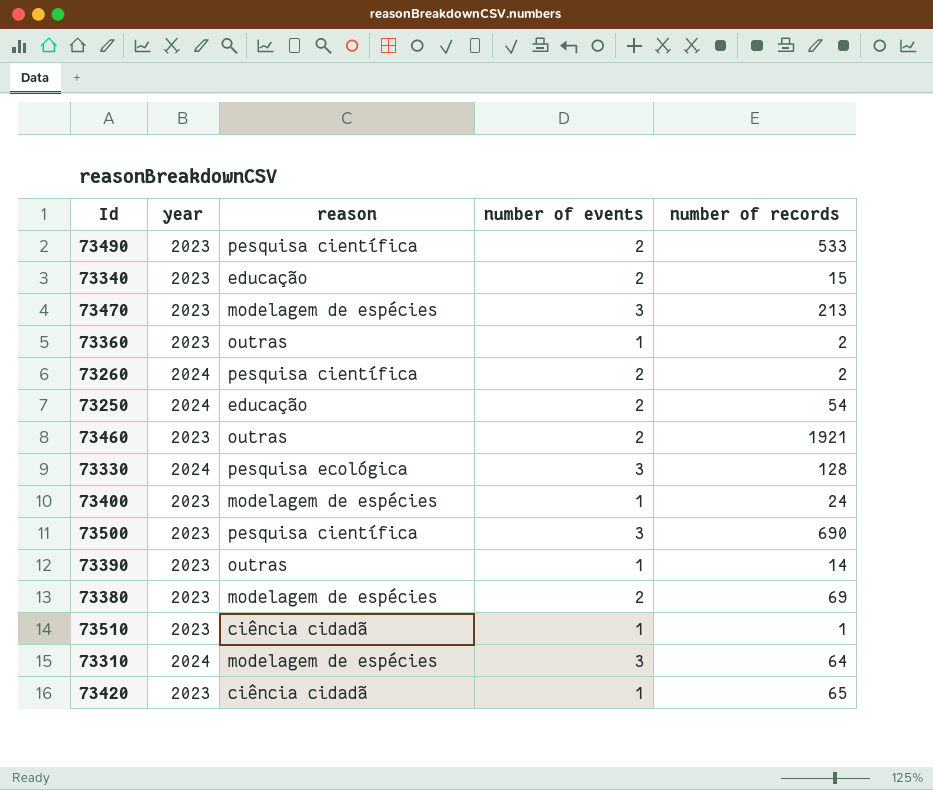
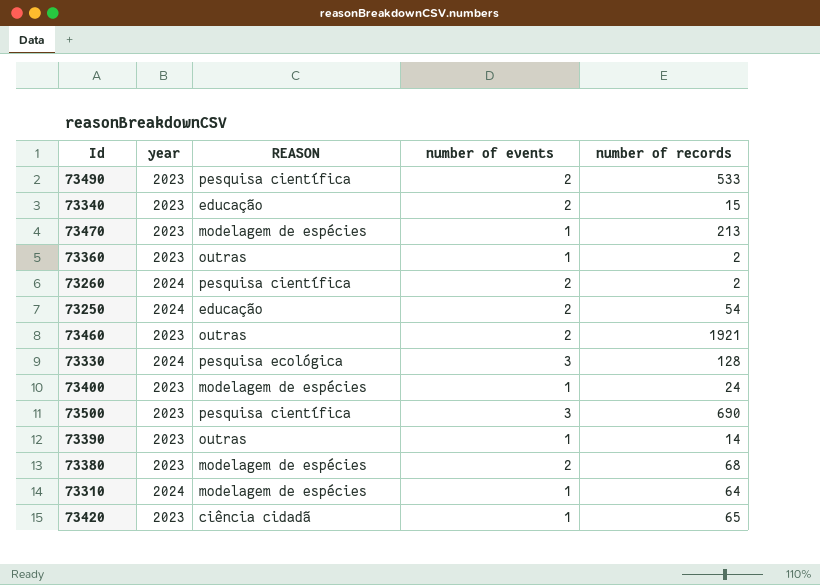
column name: reason -> REASON
row 73510: 2023 | ciência cidadã | 1 | 1 -> none
73470 | number of events: 3 -> 1
73380 | number of records: 69 -> 68
73310 | number of events: 3 -> 1

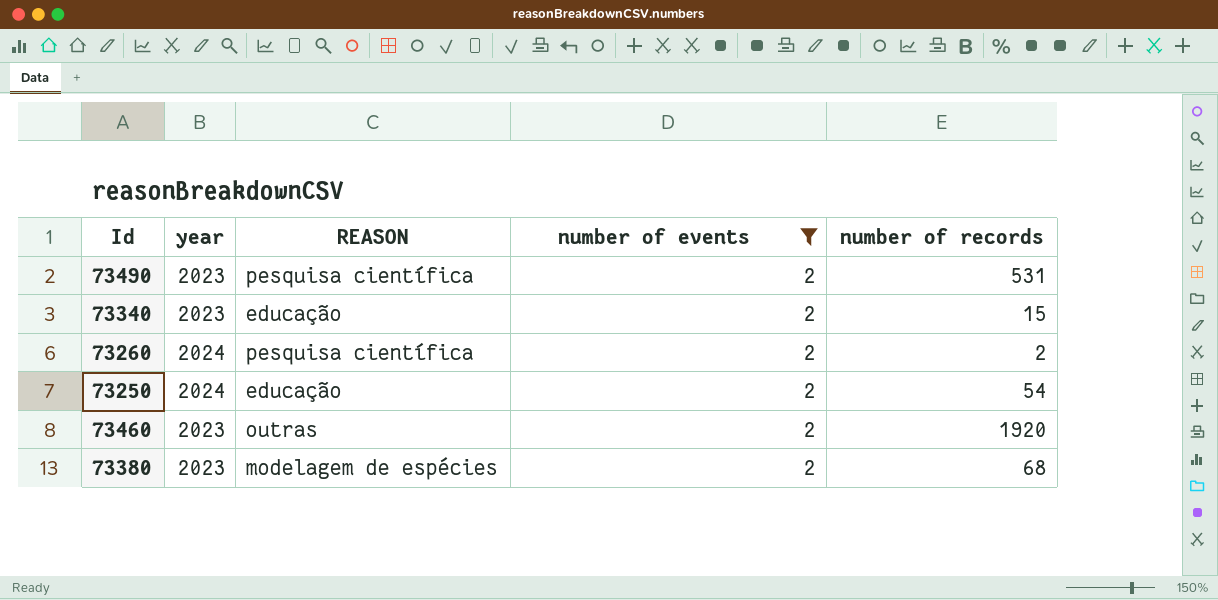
filter: none -> number of events = 2
73490 | number of records: 533 -> 531
73460 | number of records: 1921 -> 1920

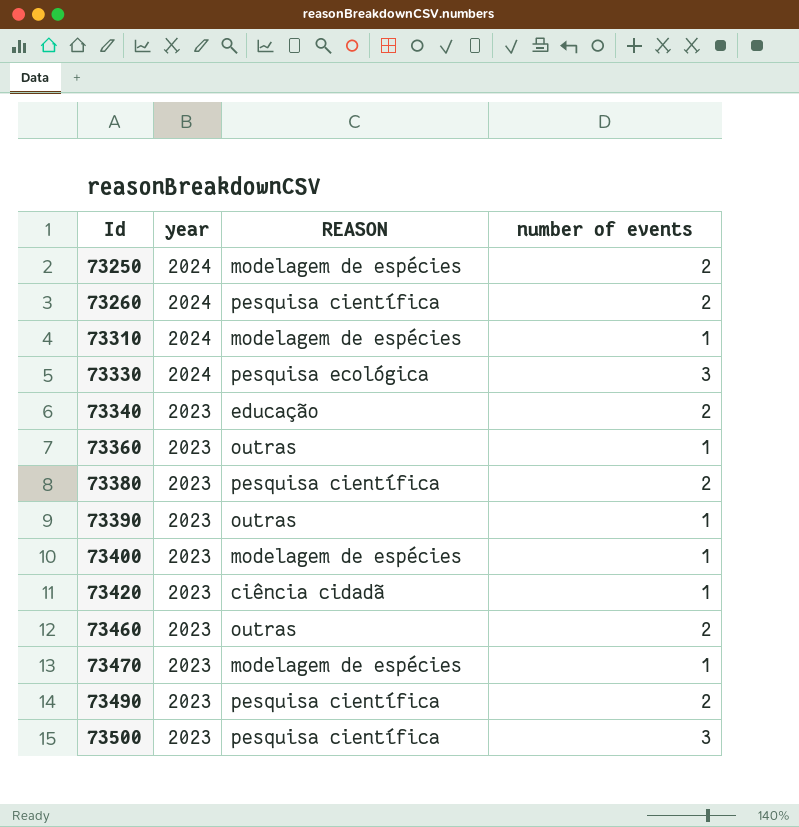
filter: number of events = 2 -> none
row order: none -> Id ascending
column number of records | position: 5 -> none
73250 | REASON: educação -> modelagem de espécies
73380 | REASON: modelagem de espécies -> pesquisa científica

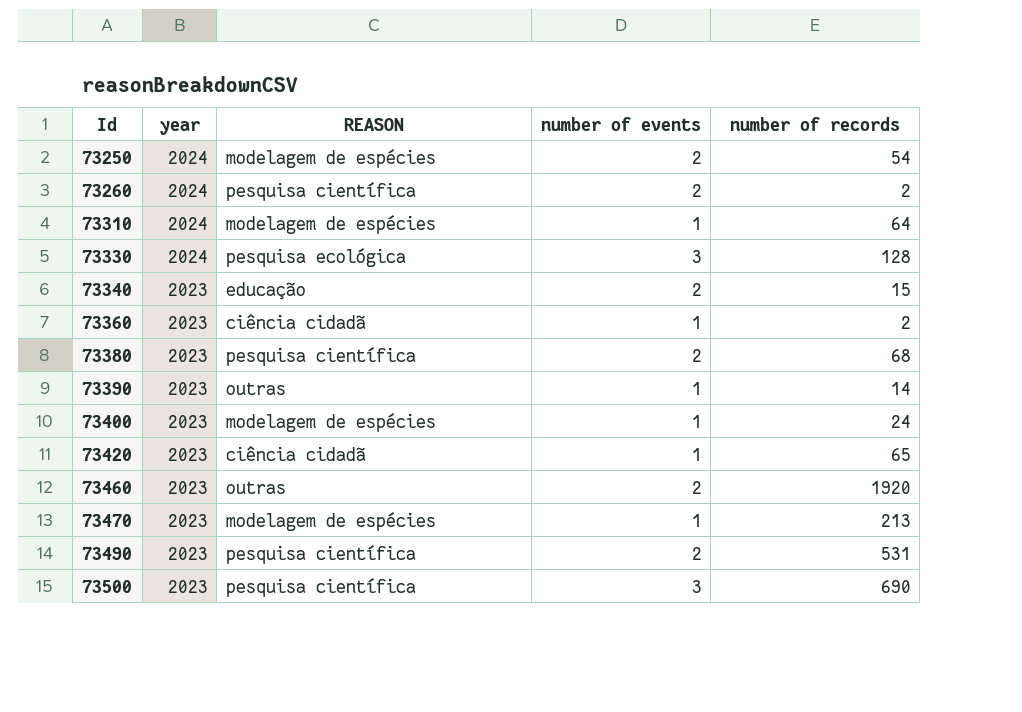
column number of records | position: none -> 5
73360 | REASON: outras -> ciência cidadã

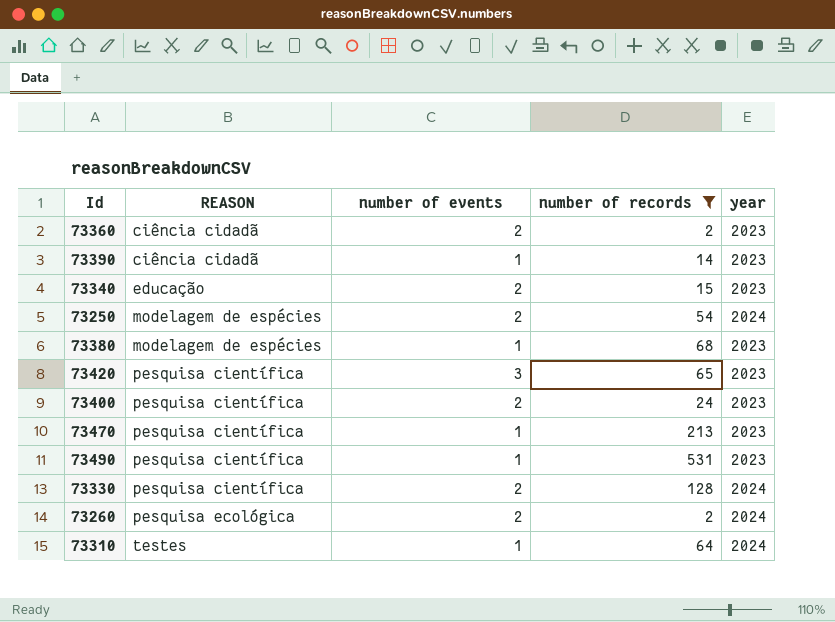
filter: none -> number of records <= 531
row order: Id ascending -> REASON ascending
column year | position: 2 -> 5
73360 | number of events: 1 -> 2
73390 | REASON: outras -> ciência cidadã
73380 | REASON: pesquisa científica -> modelagem de espécies
73380 | number of events: 2 -> 1
73420 | REASON: ciência cidadã -> pesquisa científica
73420 | number of events: 1 -> 3
73400 | REASON: modelagem de espécies -> pesquisa científica
73400 | number of events: 1 -> 2
73470 | REASON: modelagem de espécies -> pesquisa científica
73490 | number of events: 2 -> 1
73330 | REASON: pesquisa ecológica -> pesquisa científica
73330 | number of events: 3 -> 2
73260 | REASON: pesquisa científica -> pesquisa ecológica
73310 | REASON: modelagem de espécies -> testes

